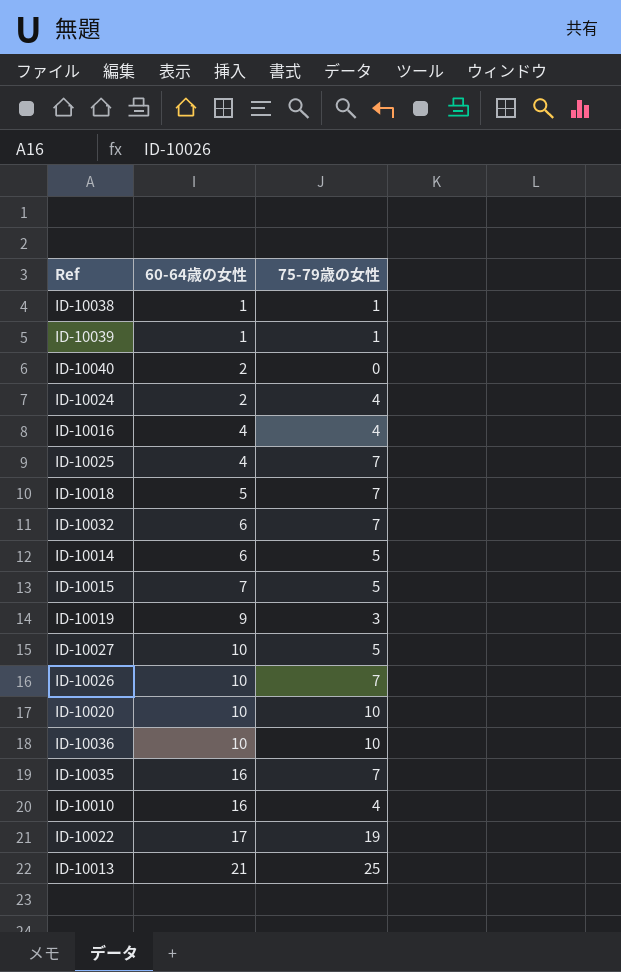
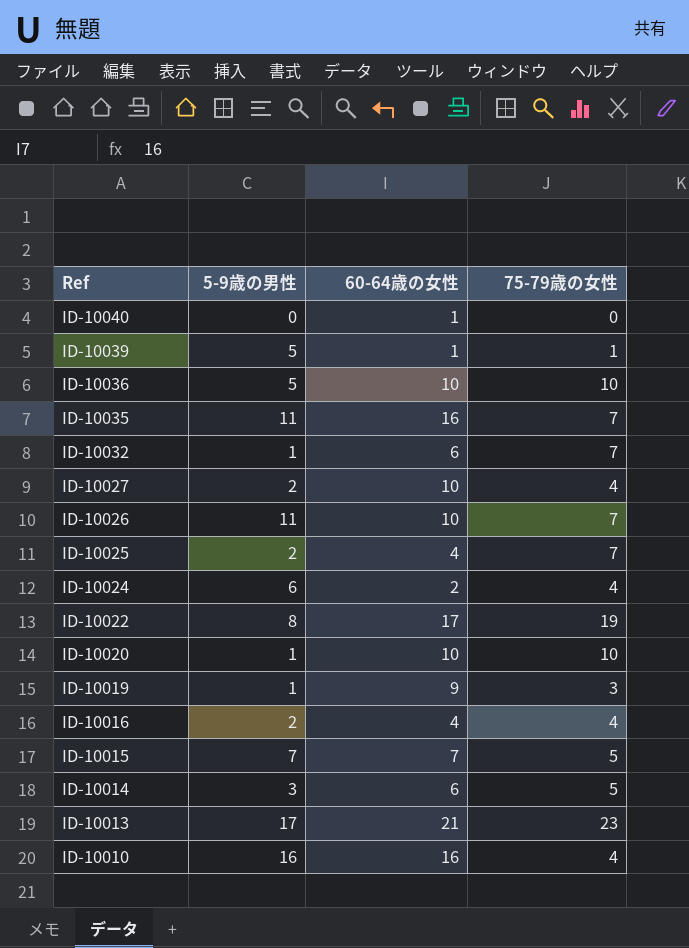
row order: 60-64歳の女性 ascending -> Ref descending
column 5-9歳の男性 | position: none -> 2
row ID-10038: 1 | 1 -> none
row ID-10018: 5 | 7 -> none
ID-10040 | 60-64歳の女性: 2 -> 1
ID-10027 | 75-79歳の女性: 5 -> 4
ID-10013 | 75-79歳の女性: 25 -> 23

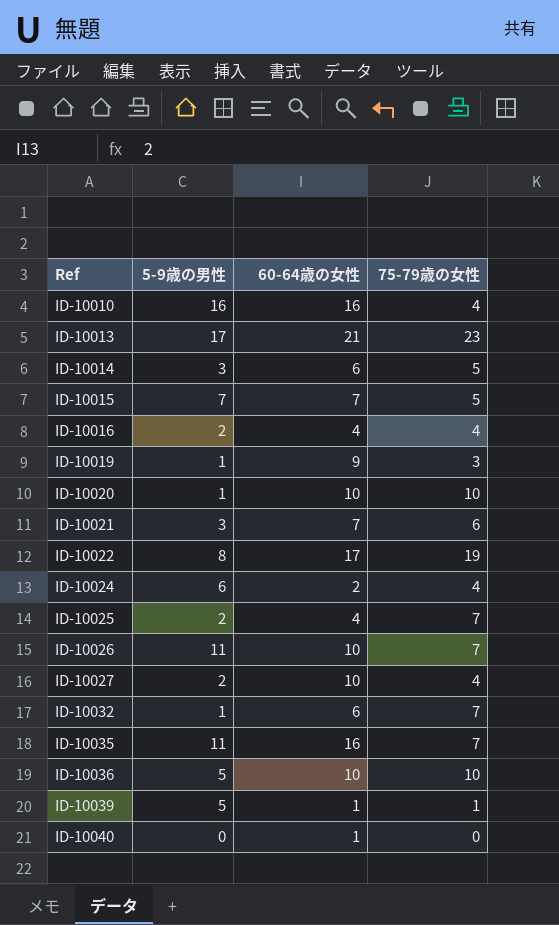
row order: Ref descending -> Ref ascending
row ID-10021: none -> 3 | 7 | 6

